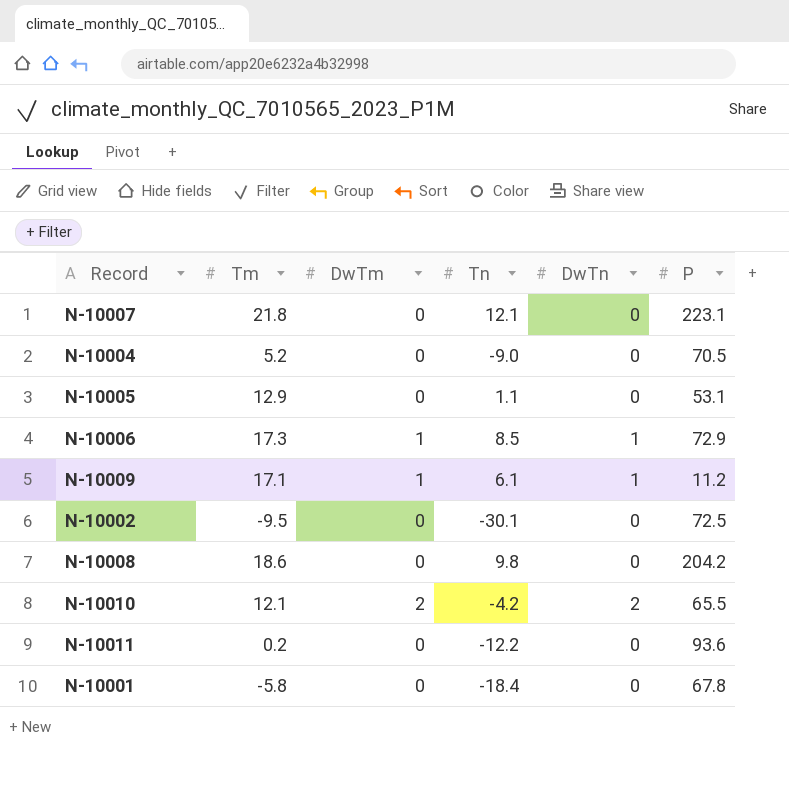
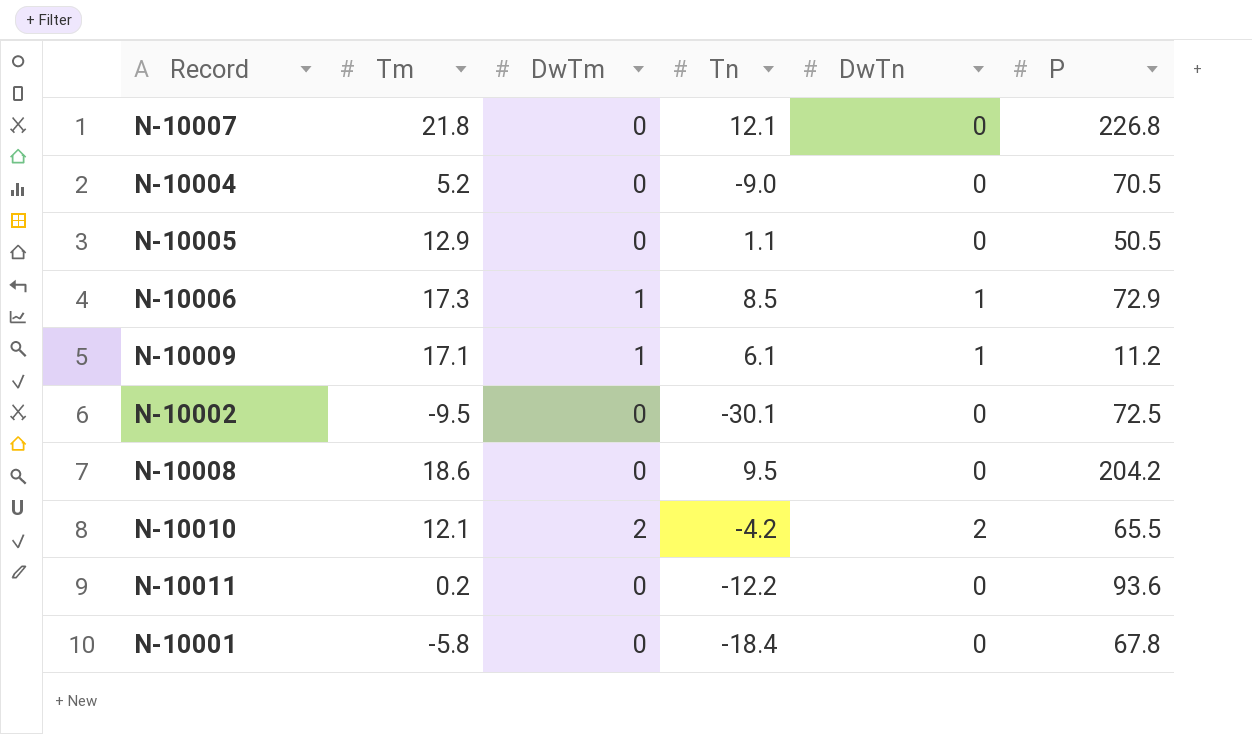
N-10007 | P: 223.1 -> 226.8
N-10005 | P: 53.1 -> 50.5
N-10008 | Tn: 9.8 -> 9.5

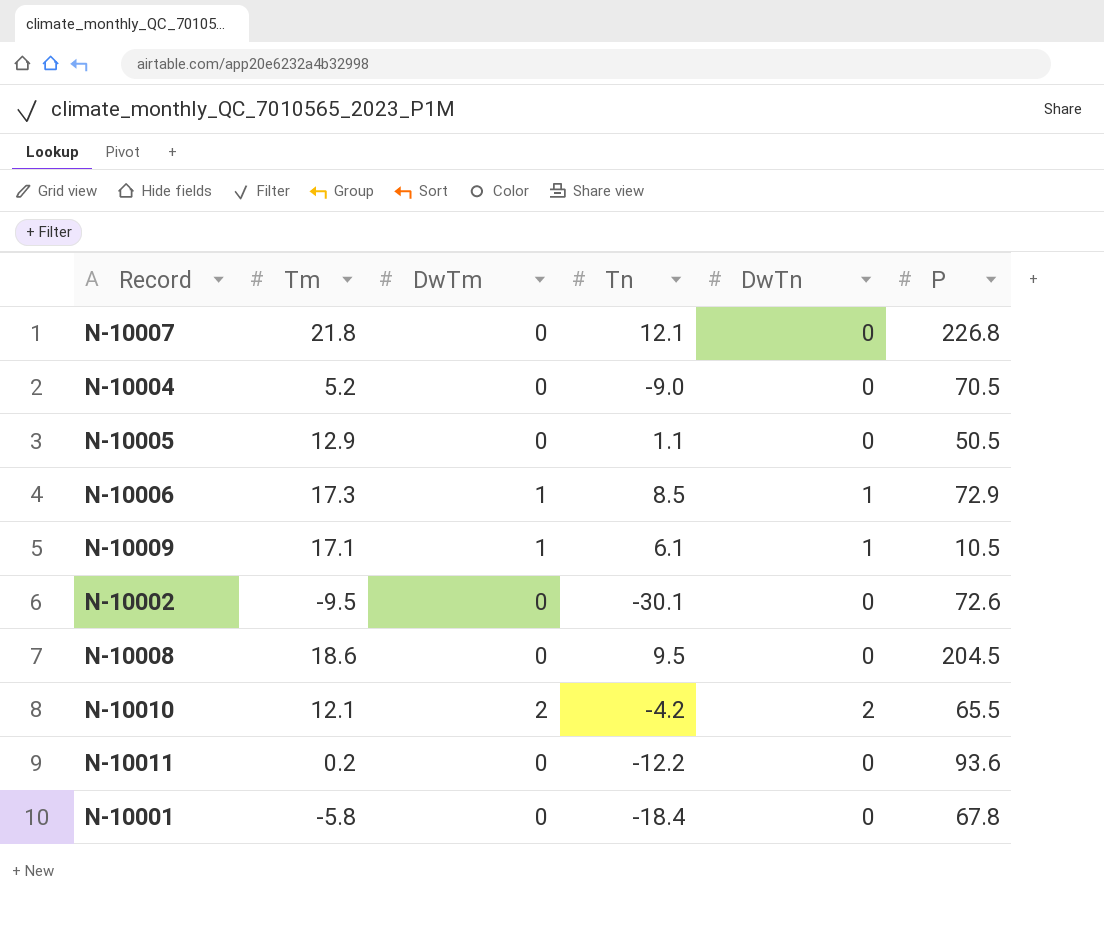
N-10009 | P: 11.2 -> 10.5
N-10002 | P: 72.5 -> 72.6
N-10008 | P: 204.2 -> 204.5

